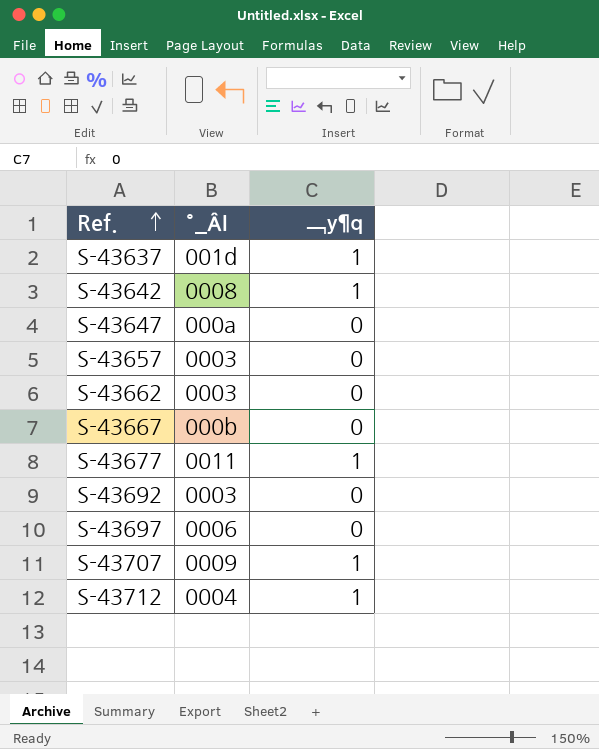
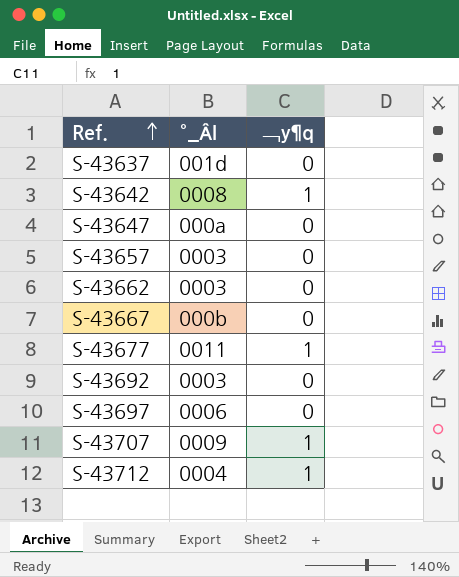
S-43637 | ¬y¶q: 1 -> 0

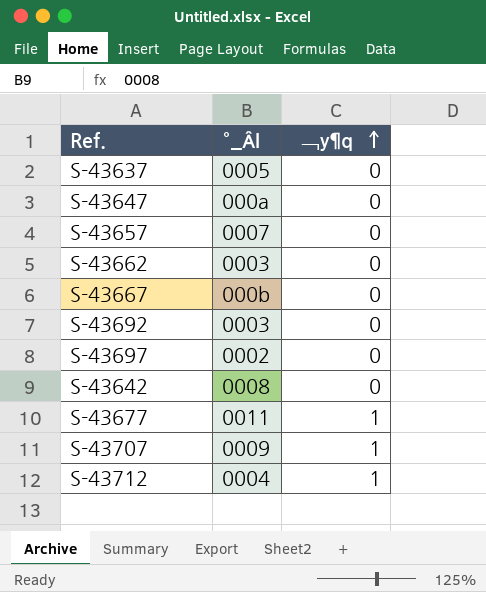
row order: Ref. ascending -> ¬y¶q ascending
S-43637 | °_ÂI: 001d -> 0005
S-43657 | °_ÂI: 0003 -> 0007
S-43697 | °_ÂI: 0006 -> 0002
S-43642 | ¬y¶q: 1 -> 0

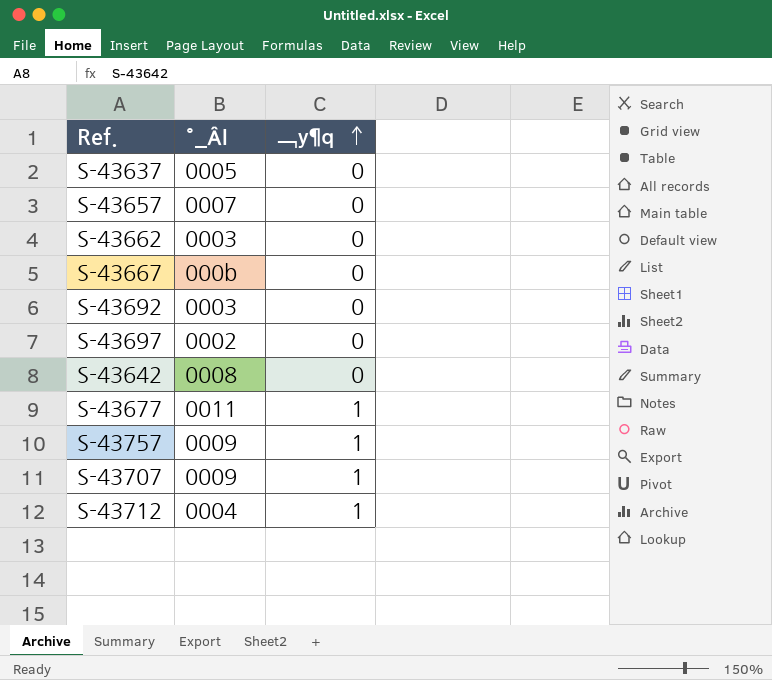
row S-43647: 000a | 0 -> none
row S-43757: none -> 0009 | 1

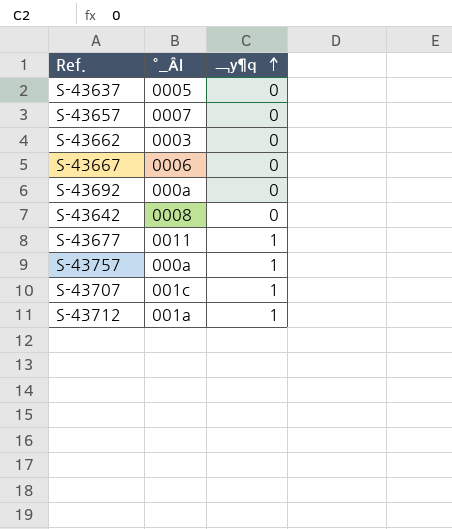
row S-43697: 0002 | 0 -> none
S-43667 | °_ÂI: 000b -> 0006
S-43692 | °_ÂI: 0003 -> 000a
S-43757 | °_ÂI: 0009 -> 000a
S-43707 | °_ÂI: 0009 -> 001c
S-43712 | °_ÂI: 0004 -> 001a

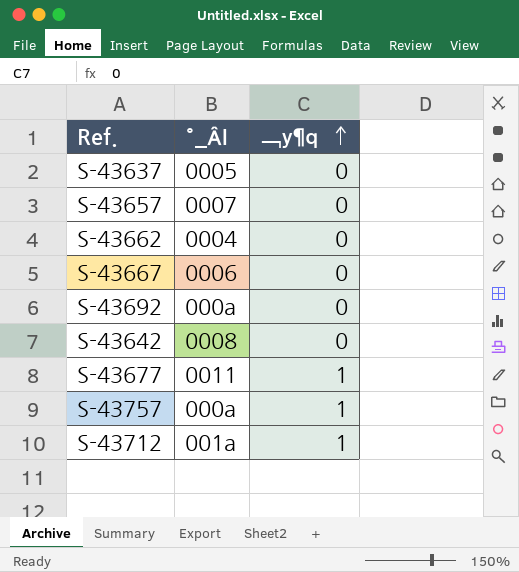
row S-43707: 001c | 1 -> none
S-43662 | °_ÂI: 0003 -> 0004

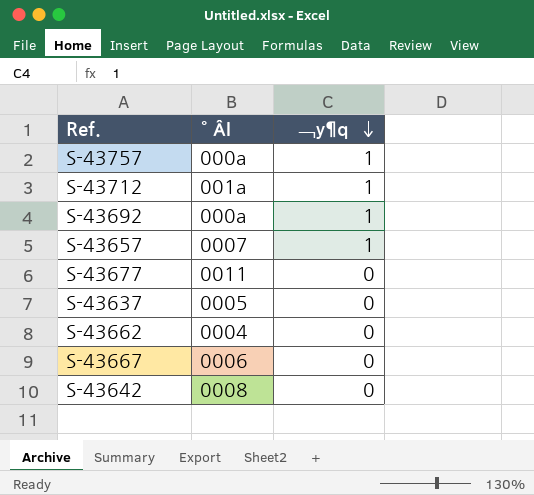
row order: ¬y¶q ascending -> ¬y¶q descending
column name: °_ÂI -> ° ÂI
S-43692 | ¬y¶q: 0 -> 1
S-43657 | ¬y¶q: 0 -> 1
S-43677 | ¬y¶q: 1 -> 0

